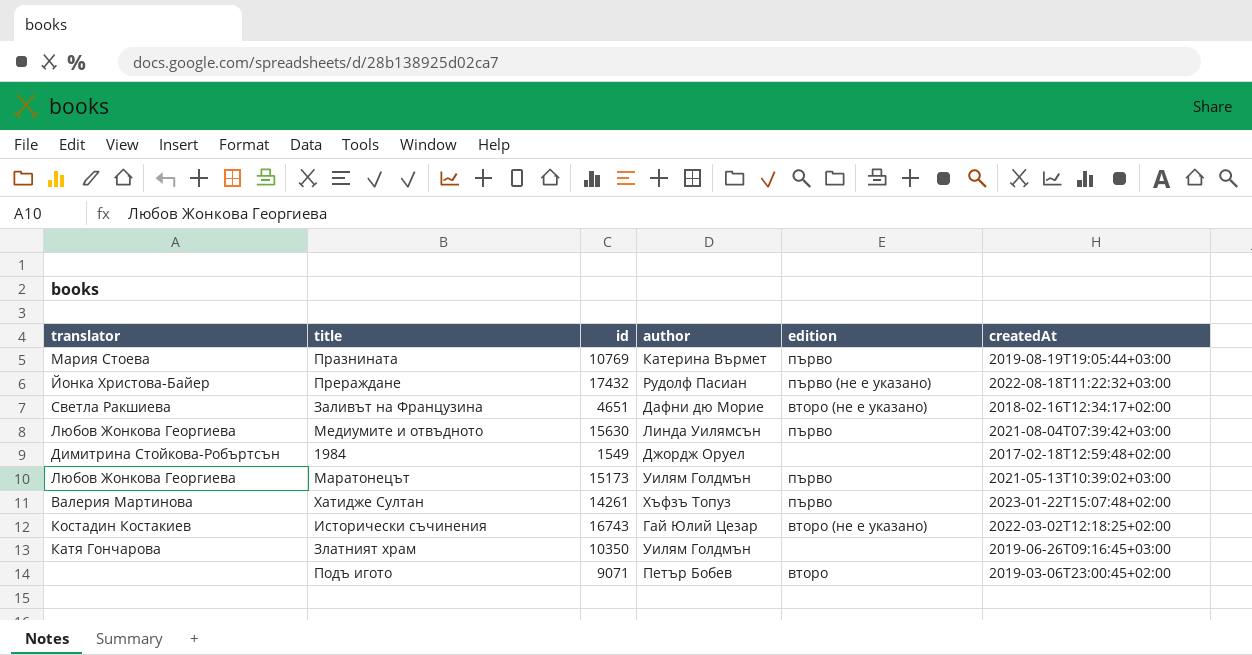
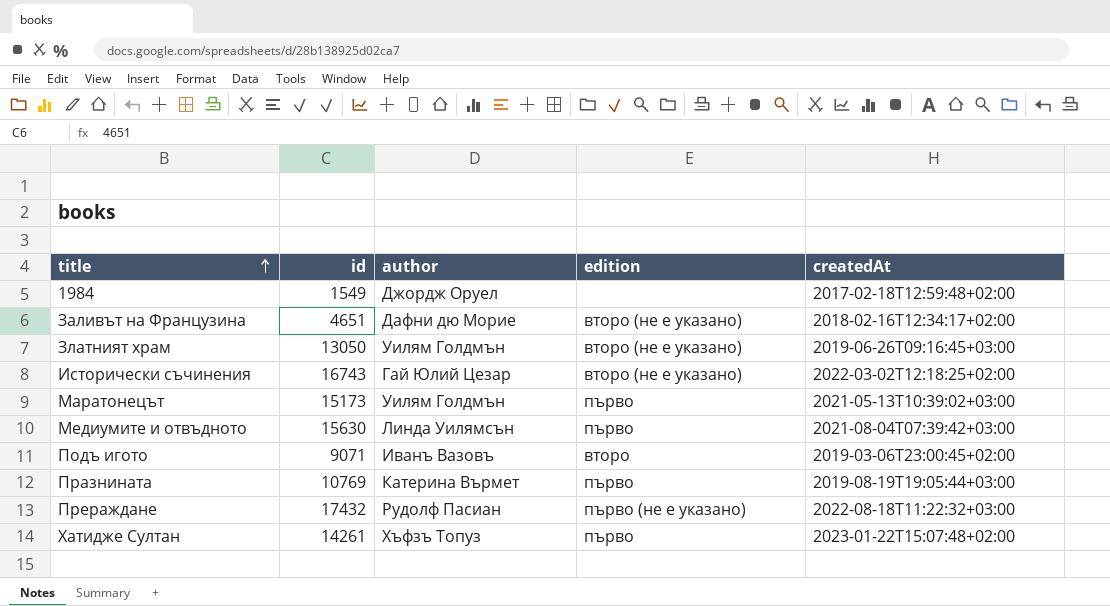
row order: none -> title ascending
column translator | position: 1 -> none
Златният храм | id: 10350 -> 13050
Златният храм | edition: none -> второ (не е указано)
Подъ игото | author: Петър Бобев -> Иванъ Вазовъ

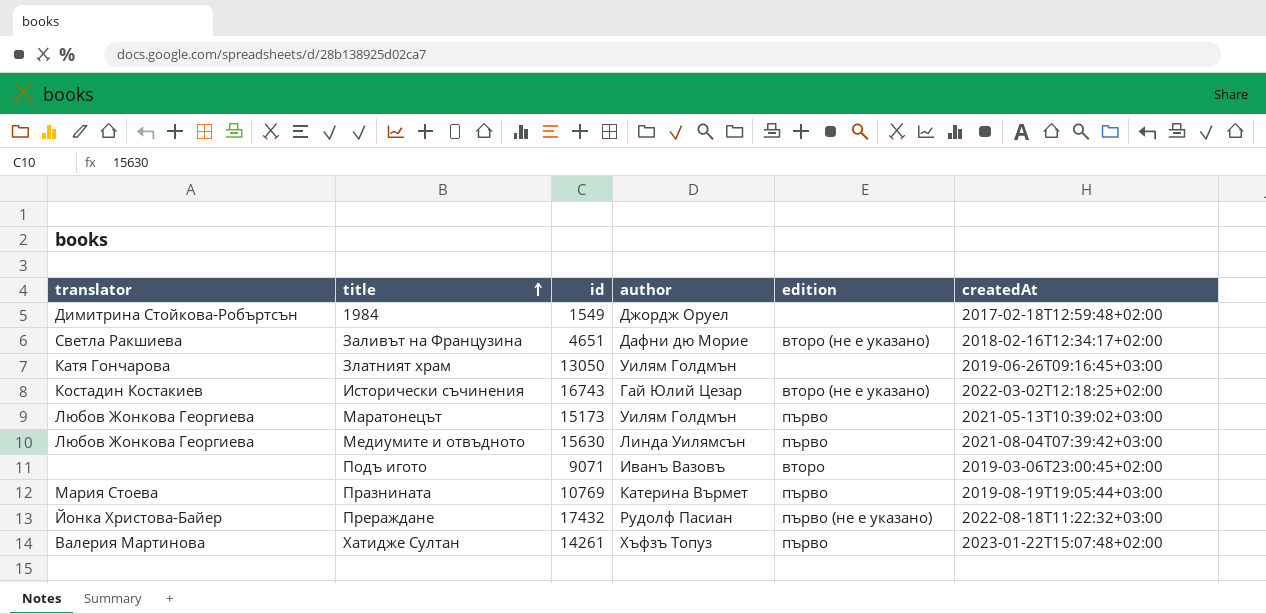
column translator | position: none -> 1
Златният храм | edition: второ (не е указано) -> none

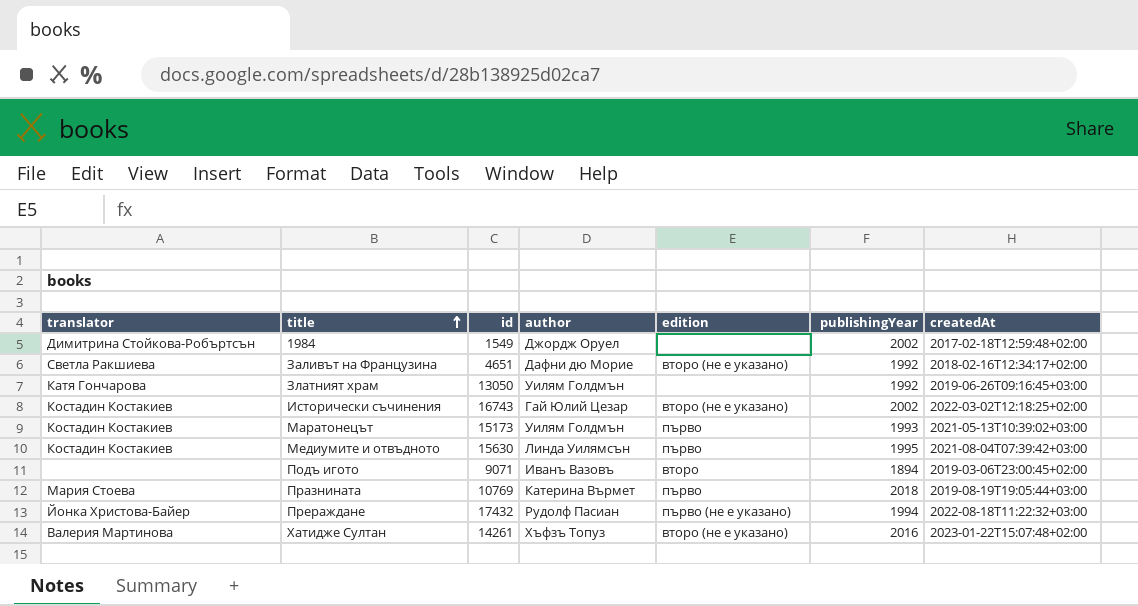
column publishingYear | position: none -> 6
Маратонецът | translator: Любов Жонкова Георгиева -> Костадин Костакиев
Медиумите и отвъдното | translator: Любов Жонкова Георгиева -> Костадин Костакиев
Хатидже Султан | edition: първо -> второ (не е указано)

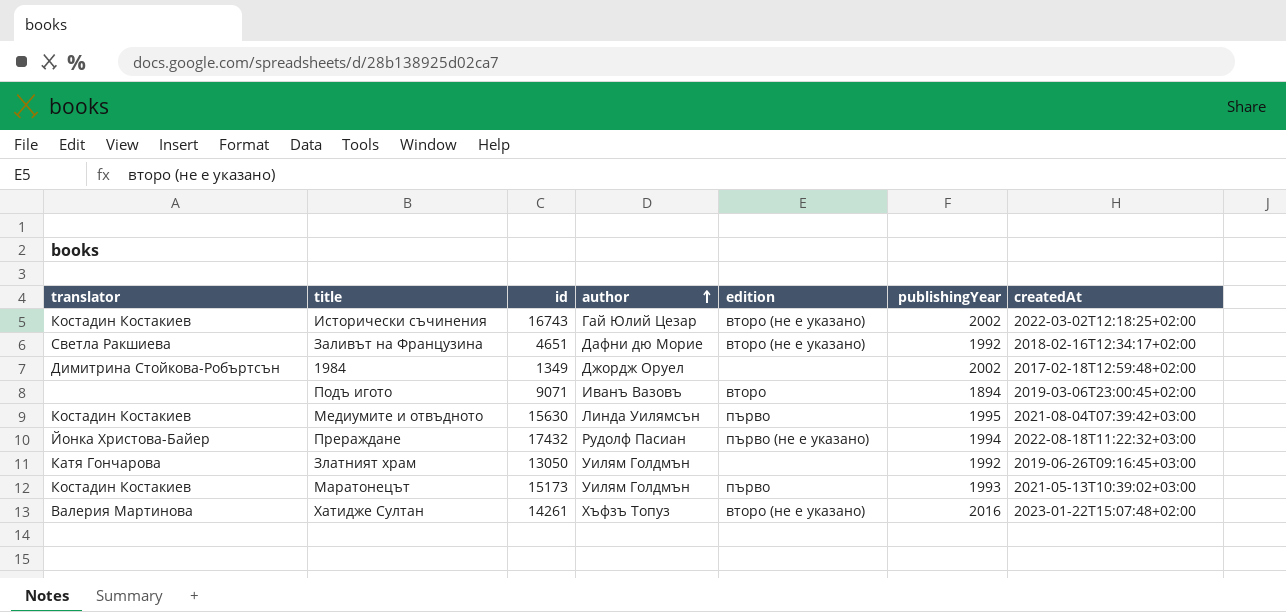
row order: title ascending -> author ascending
row Празнината: Мария Стоева | 10769 | Катерина Върмет | първо | 2018 | 2019-08-19T19:05:44+03:00 -> none
1984 | id: 1549 -> 1349

